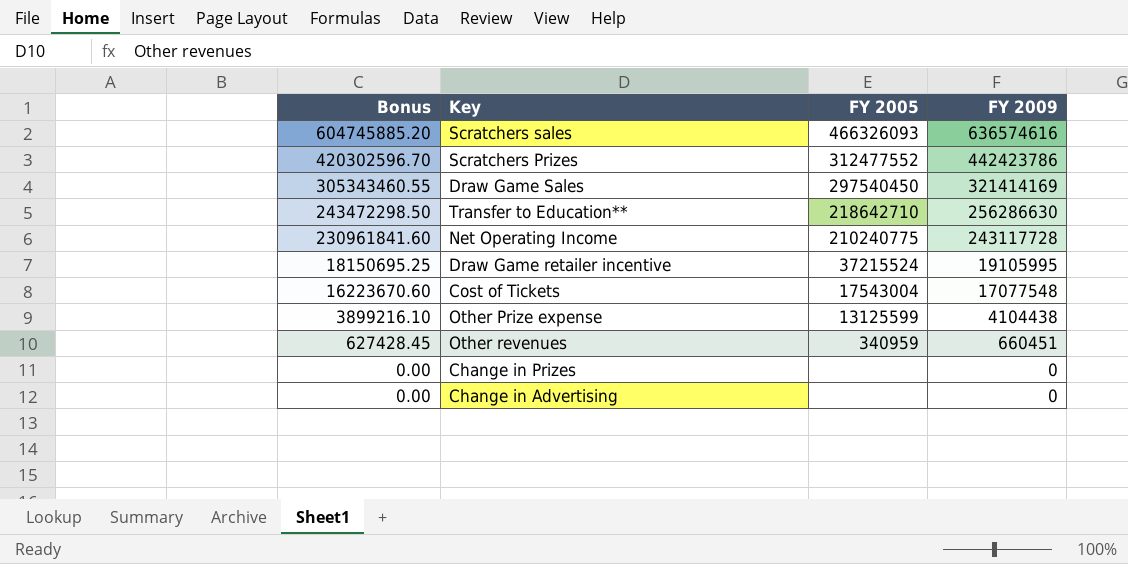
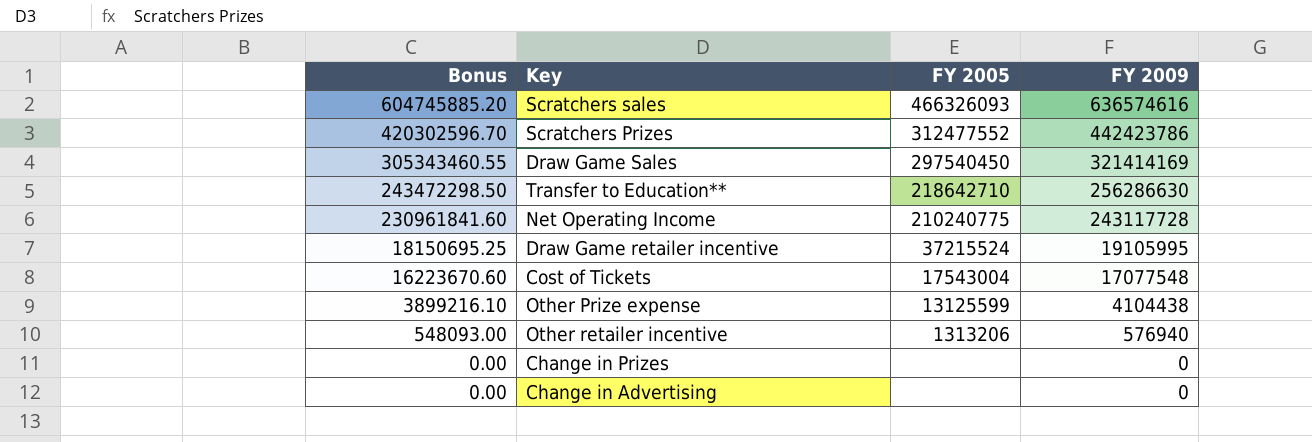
row Other revenues: 627428.45 | 340959 | 660451 -> none
row Other retailer incentive: none -> 548093.00 | 1313206 | 576940

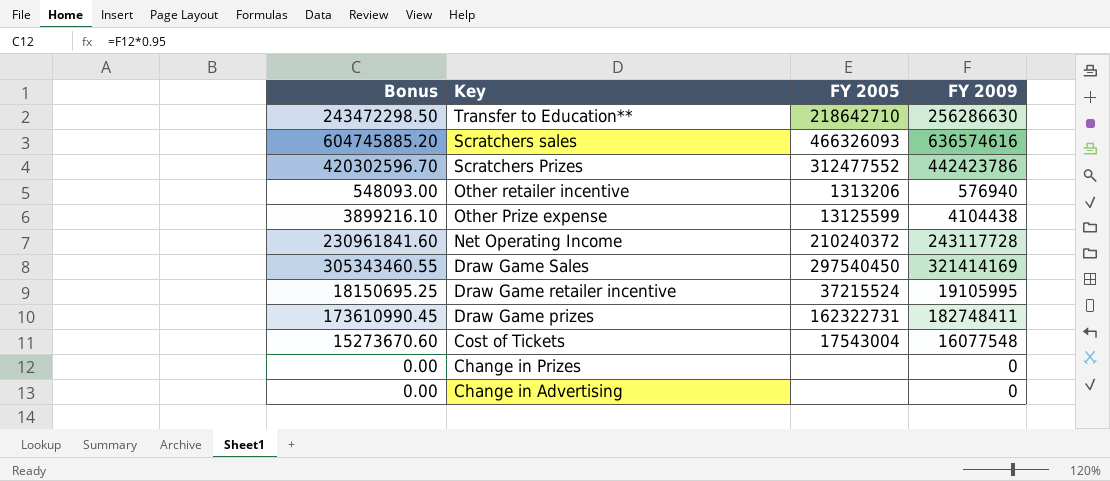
row order: Bonus descending -> Key descending
Net Operating Income | FY 2005: 210240775 -> 210240372
row Draw Game prizes: none -> 173610990.45 | 162322731 | 182748411
Cost of Tickets | Bonus: 16223670.60 -> 15273670.60
Cost of Tickets | FY 2009: 17077548 -> 16077548

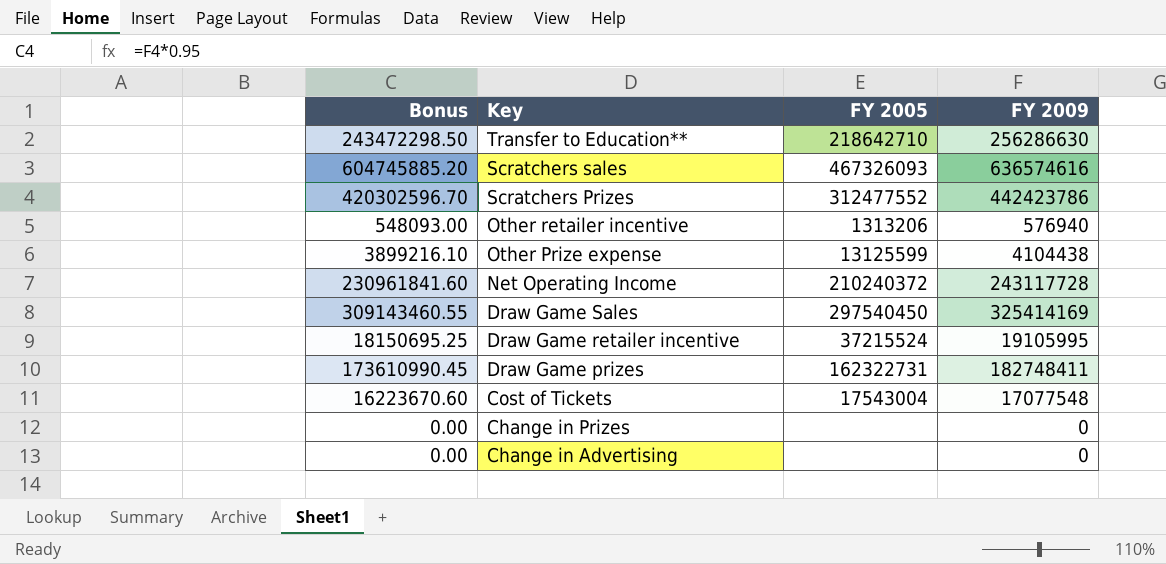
Scratchers sales | FY 2005: 466326093 -> 467326093
Draw Game Sales | Bonus: 305343460.55 -> 309143460.55
Draw Game Sales | FY 2009: 321414169 -> 325414169
Cost of Tickets | Bonus: 15273670.60 -> 16223670.60
Cost of Tickets | FY 2009: 16077548 -> 17077548

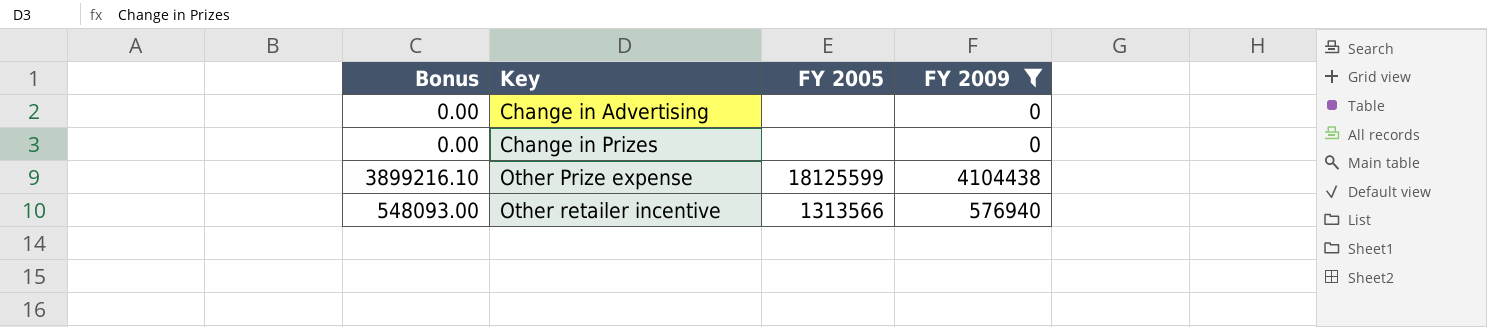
filter: none -> FY 2009 <= 4104438
row order: Key descending -> Key ascending
Other Prize expense | FY 2005: 13125599 -> 18125599
Other retailer incentive | FY 2005: 1313206 -> 1313566

